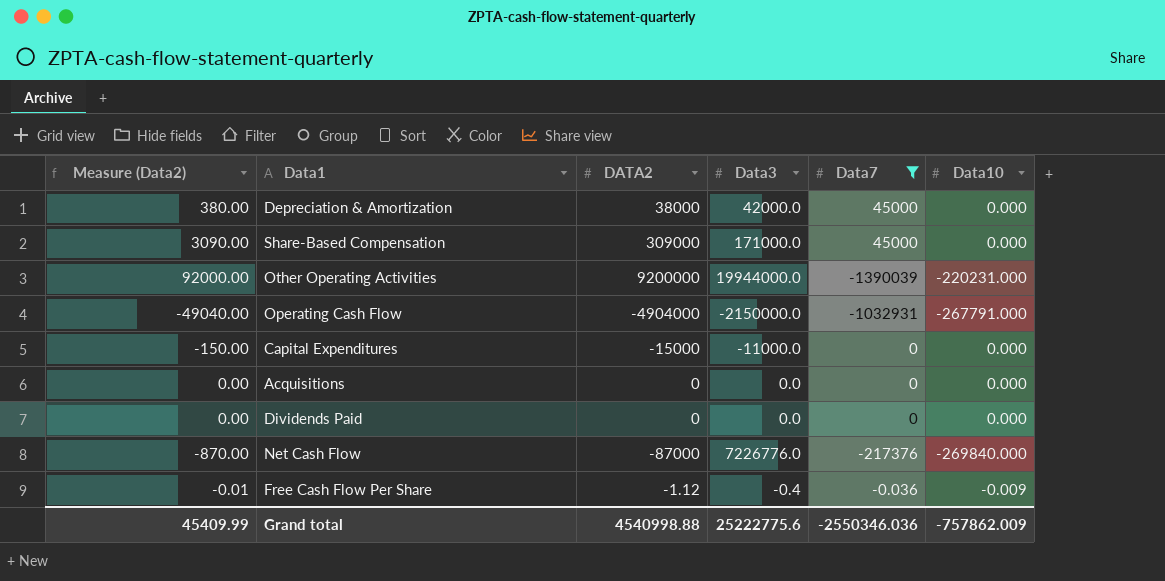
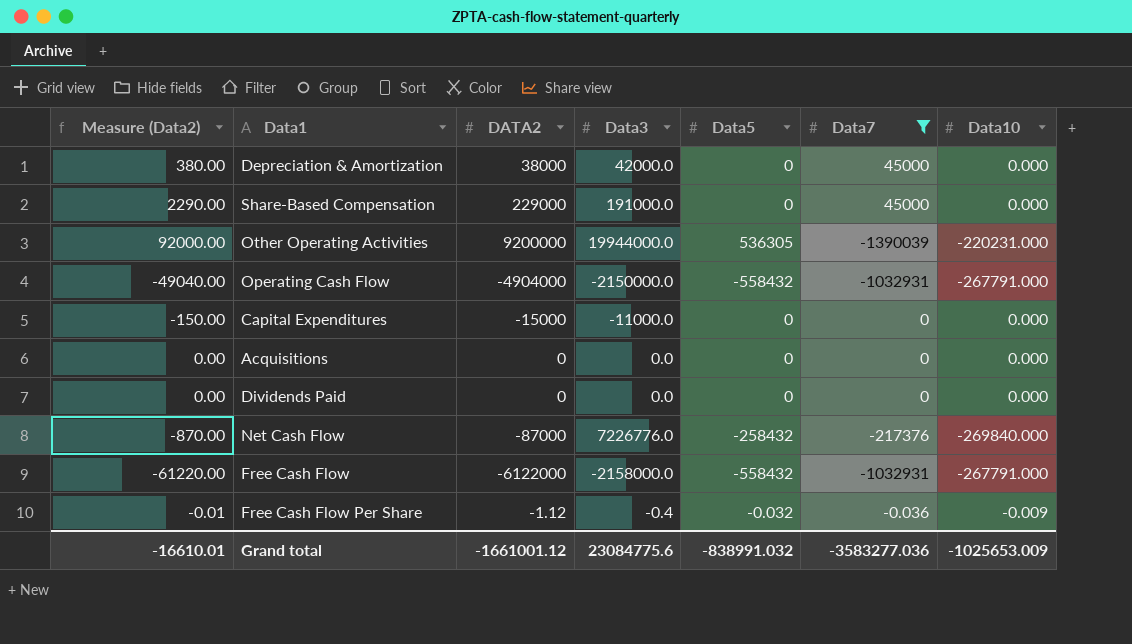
column Data5 | position: none -> 5
Share-Based Compensation | Measure (Data2): 3090.00 -> 2290.00
Share-Based Compensation | DATA2: 309000 -> 229000
Share-Based Compensation | Data3: 171000.0 -> 191000.0
row Free Cash Flow: none -> -61220.00 | -6122000 | -2158000.0 | -558432 | -1032931 | -267791.000
Grand total | Measure (Data2): 45409.99 -> -16610.01
Grand total | DATA2: 4540998.88 -> -1661001.12
Grand total | Data3: 25222775.6 -> 23084775.6
Grand total | Data7: -2550346.036 -> -3583277.036
Grand total | Data10: -757862.009 -> -1025653.009

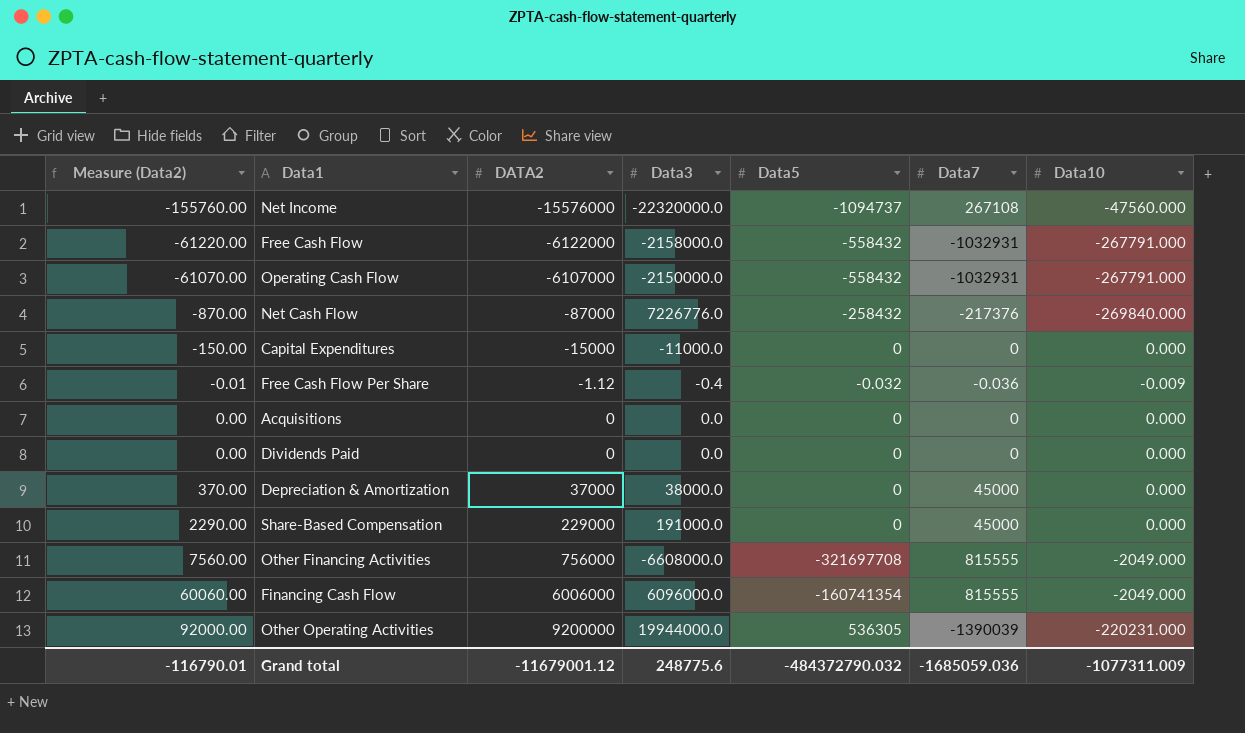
filter: Data7 <= 45000 -> none
row order: none -> Measure (Data2) ascending
Operating Cash Flow | Measure (Data2): -49040.00 -> -61070.00
Operating Cash Flow | DATA2: -4904000 -> -6107000
Depreciation & Amortization | Measure (Data2): 380.00 -> 370.00
Depreciation & Amortization | DATA2: 38000 -> 37000
Depreciation & Amortization | Data3: 42000.0 -> 38000.0
Grand total | Measure (Data2): -16610.01 -> -116790.01
Grand total | DATA2: -1661001.12 -> -11679001.12
Grand total | Data3: 23084775.6 -> 248775.6
Grand total | Data5: -838991.032 -> -484372790.032
Grand total | Data7: -3583277.036 -> -1685059.036
Grand total | Data10: -1025653.009 -> -1077311.009

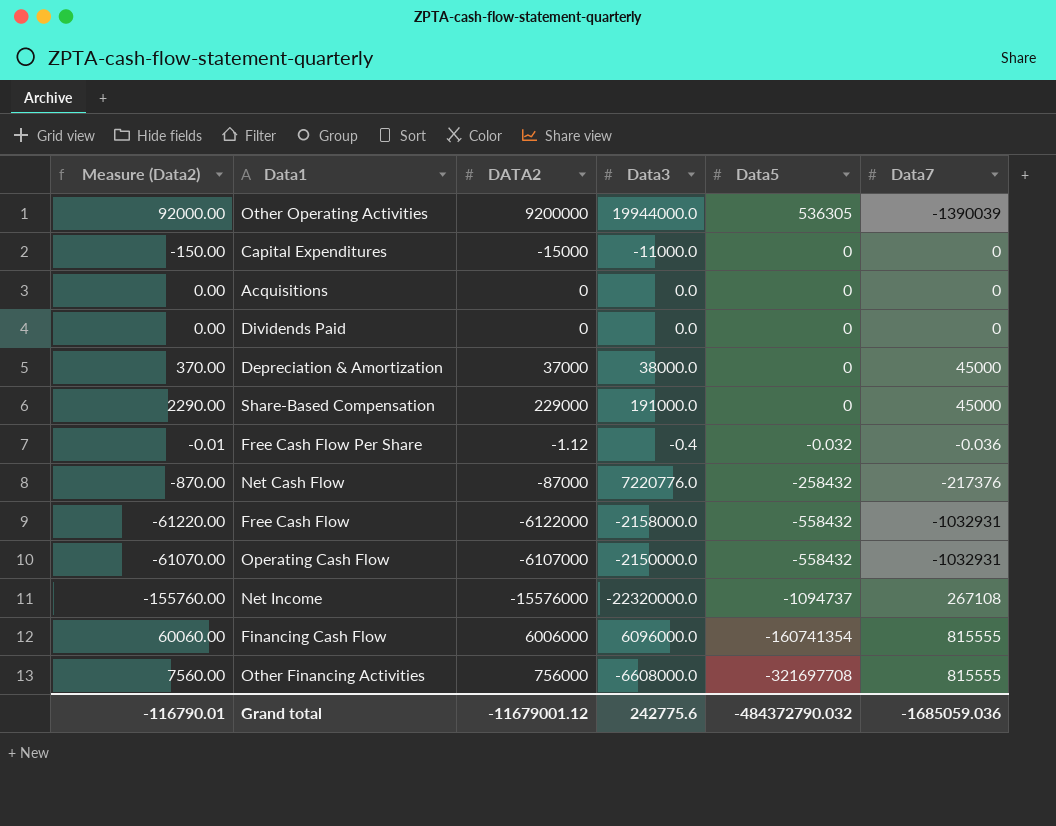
row order: Measure (Data2) ascending -> Data5 descending
column Data10 | position: 7 -> none
Net Cash Flow | Data3: 7226776.0 -> 7220776.0
Grand total | Data3: 248775.6 -> 242775.6

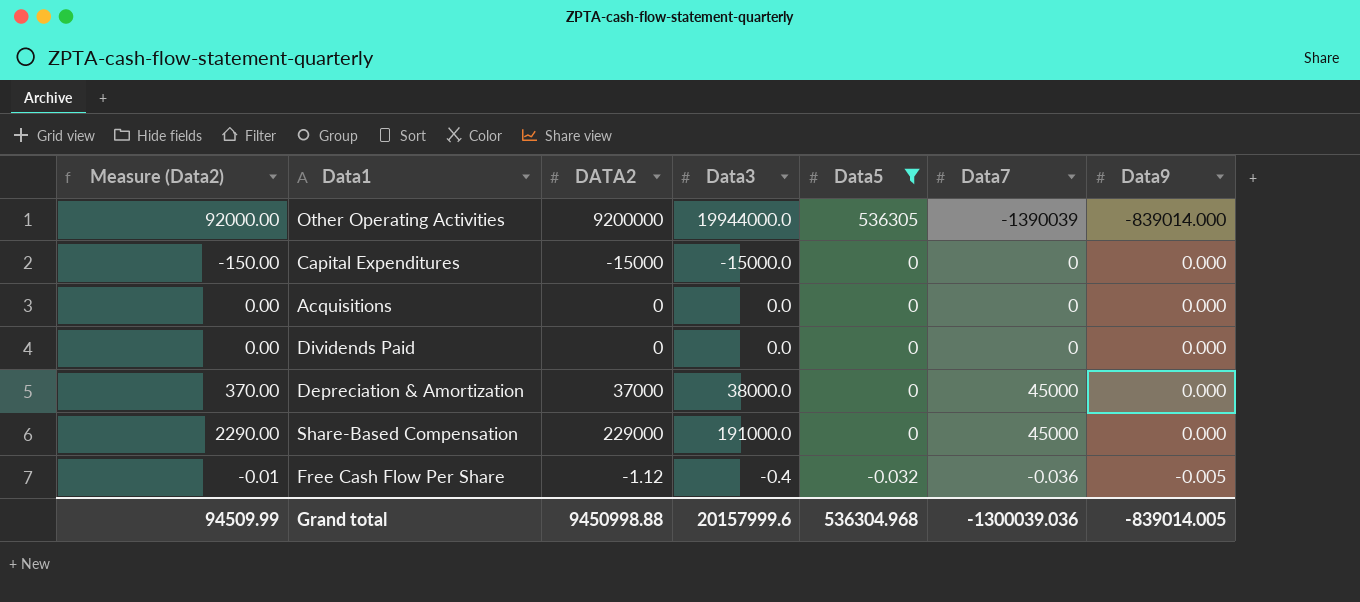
filter: none -> Data5 >= -0.032
column Data9 | position: none -> 7
Capital Expenditures | Data3: -11000.0 -> -15000.0
Grand total | Measure (Data2): -116790.01 -> 94509.99
Grand total | DATA2: -11679001.12 -> 9450998.88
Grand total | Data3: 242775.6 -> 20157999.6
Grand total | Data5: -484372790.032 -> 536304.968
Grand total | Data7: -1685059.036 -> -1300039.036

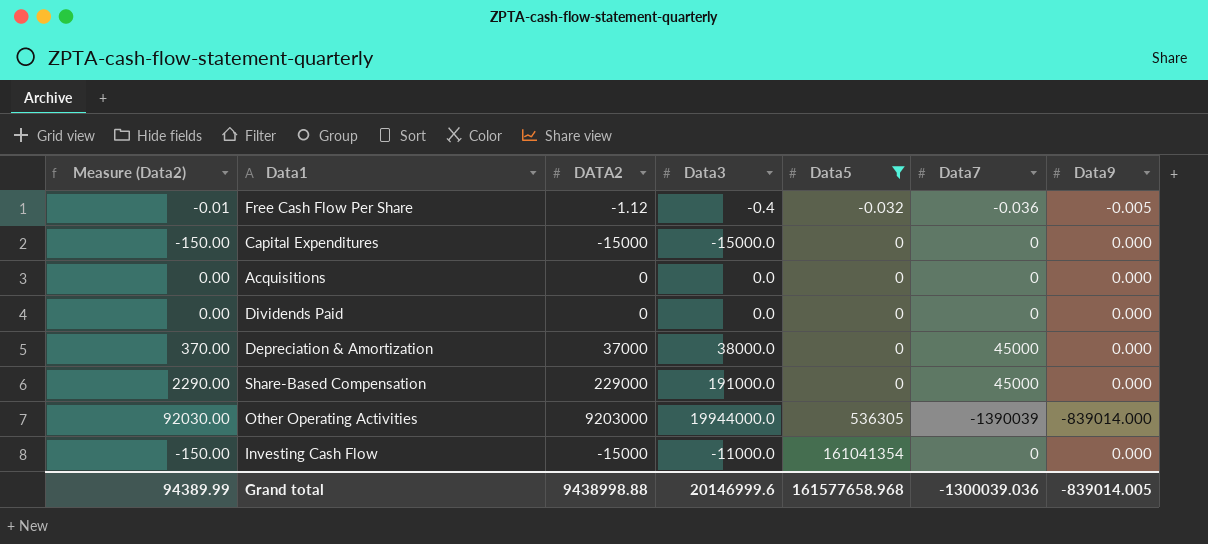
row order: Data5 descending -> Data5 ascending
Other Operating Activities | Measure (Data2): 92000.00 -> 92030.00
Other Operating Activities | DATA2: 9200000 -> 9203000
row Investing Cash Flow: none -> -150.00 | -15000 | -11000.0 | 161041354 | 0 | 0.000
Grand total | Measure (Data2): 94509.99 -> 94389.99
Grand total | DATA2: 9450998.88 -> 9438998.88
Grand total | Data3: 20157999.6 -> 20146999.6
Grand total | Data5: 536304.968 -> 161577658.968

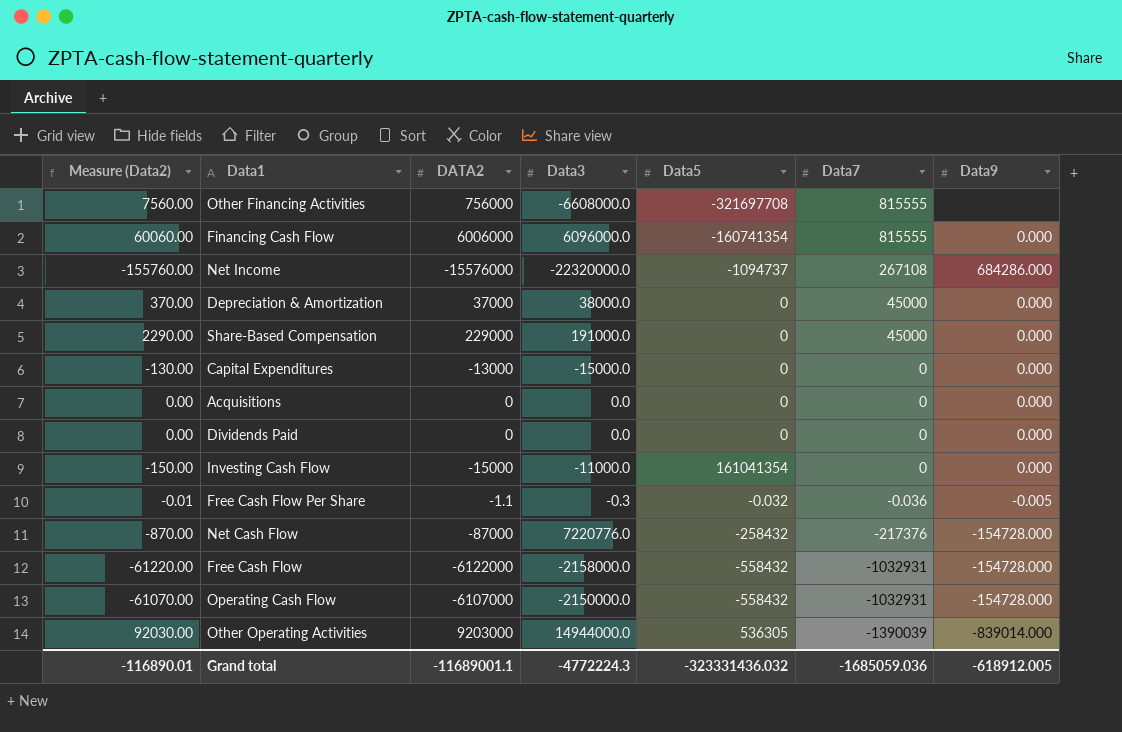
filter: Data5 >= -0.032 -> none
row order: Data5 ascending -> Data7 descending
Capital Expenditures | Measure (Data2): -150.00 -> -130.00
Capital Expenditures | DATA2: -15000 -> -13000
Free Cash Flow Per Share | DATA2: -1.12 -> -1.1
Free Cash Flow Per Share | Data3: -0.4 -> -0.3
Other Operating Activities | Data3: 19944000.0 -> 14944000.0
Grand total | Measure (Data2): 94389.99 -> -116890.01
Grand total | DATA2: 9438998.88 -> -11689001.1
Grand total | Data3: 20146999.6 -> -4772224.3
Grand total | Data5: 161577658.968 -> -323331436.032
Grand total | Data7: -1300039.036 -> -1685059.036
Grand total | Data9: -839014.005 -> -618912.005

